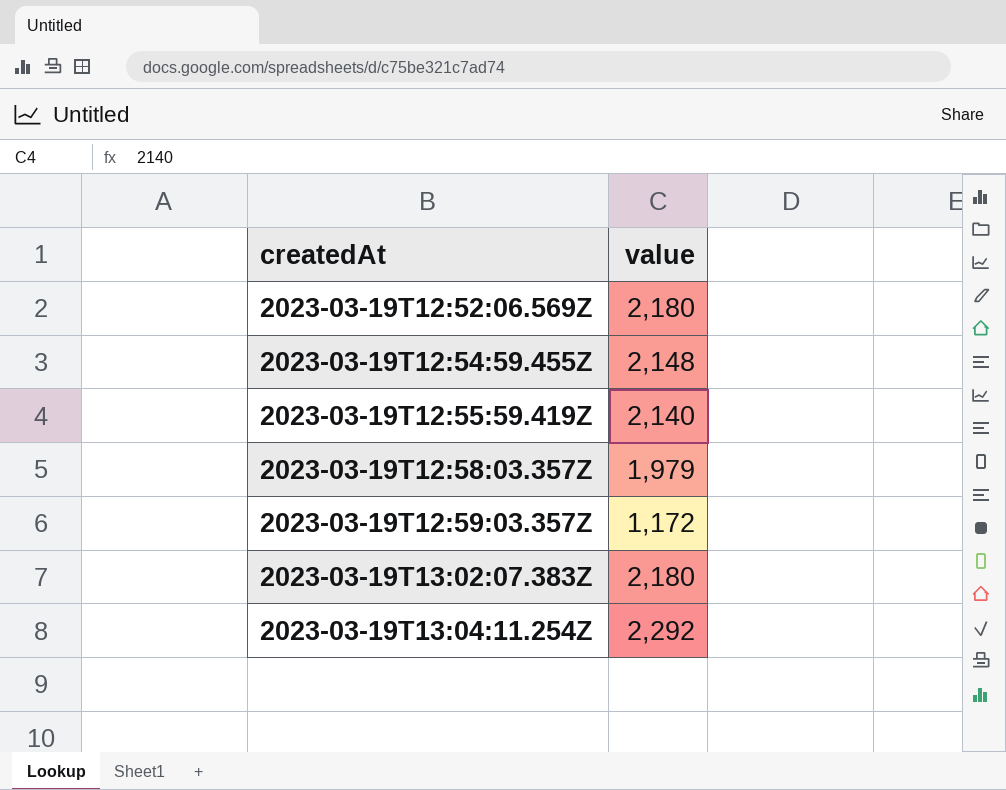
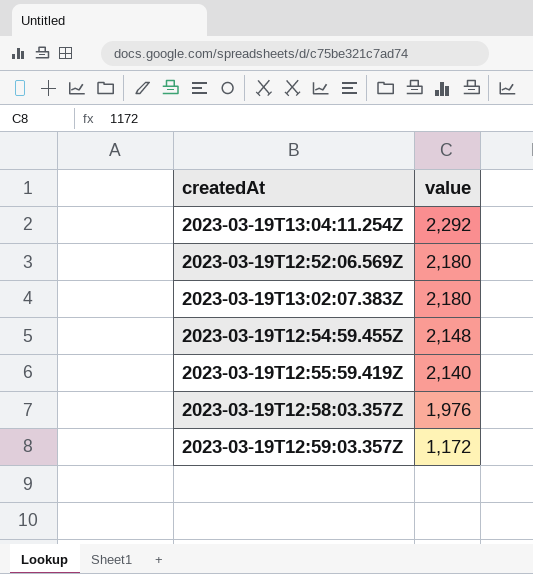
row order: createdAt ascending -> value descending
2023-03-19T12:58:03.357Z | value: 1,979 -> 1,976

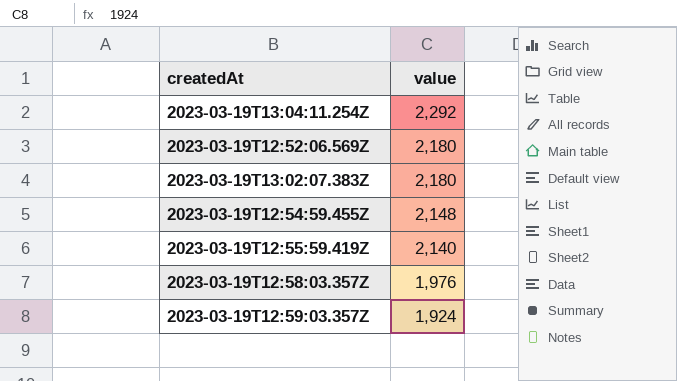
2023-03-19T12:59:03.357Z | value: 1,172 -> 1,924

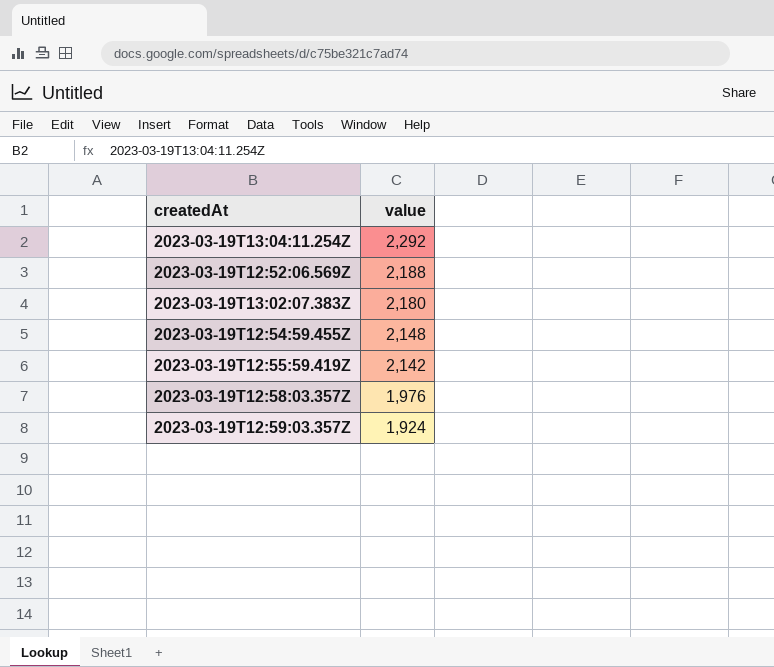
2023-03-19T12:52:06.569Z | value: 2,180 -> 2,188
2023-03-19T12:55:59.419Z | value: 2,140 -> 2,142

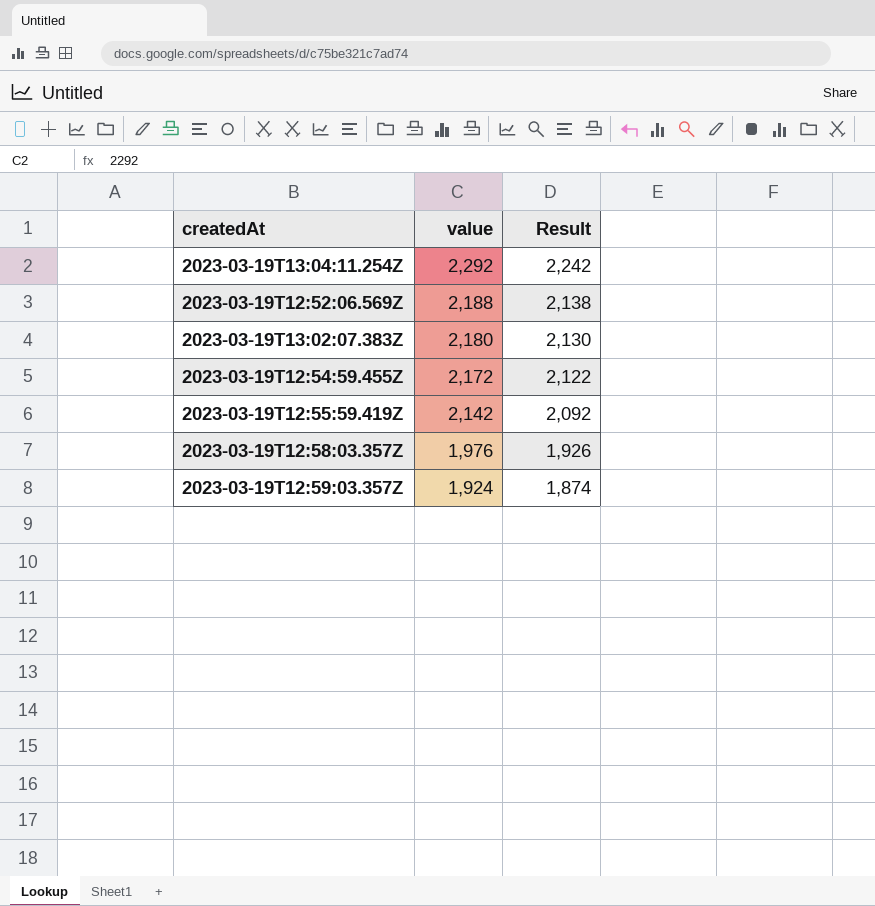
column Result | formula: none -> [value] - 50
2023-03-19T12:54:59.455Z | value: 2,148 -> 2,172

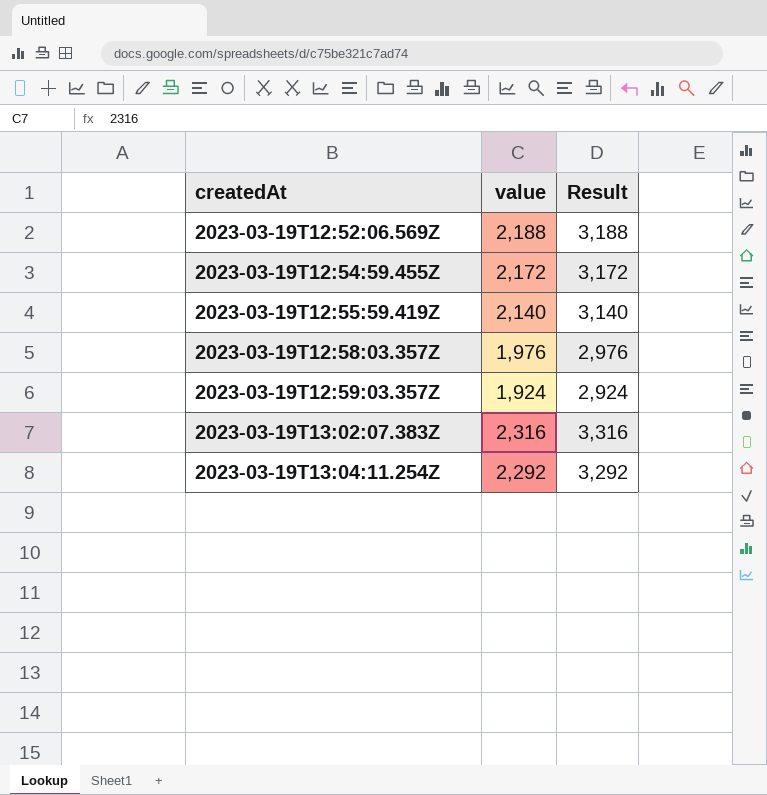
row order: value descending -> createdAt ascending
column Result | formula: [value] - 50 -> [value] + 1000
2023-03-19T12:55:59.419Z | value: 2,142 -> 2,140
2023-03-19T13:02:07.383Z | value: 2,180 -> 2,316

